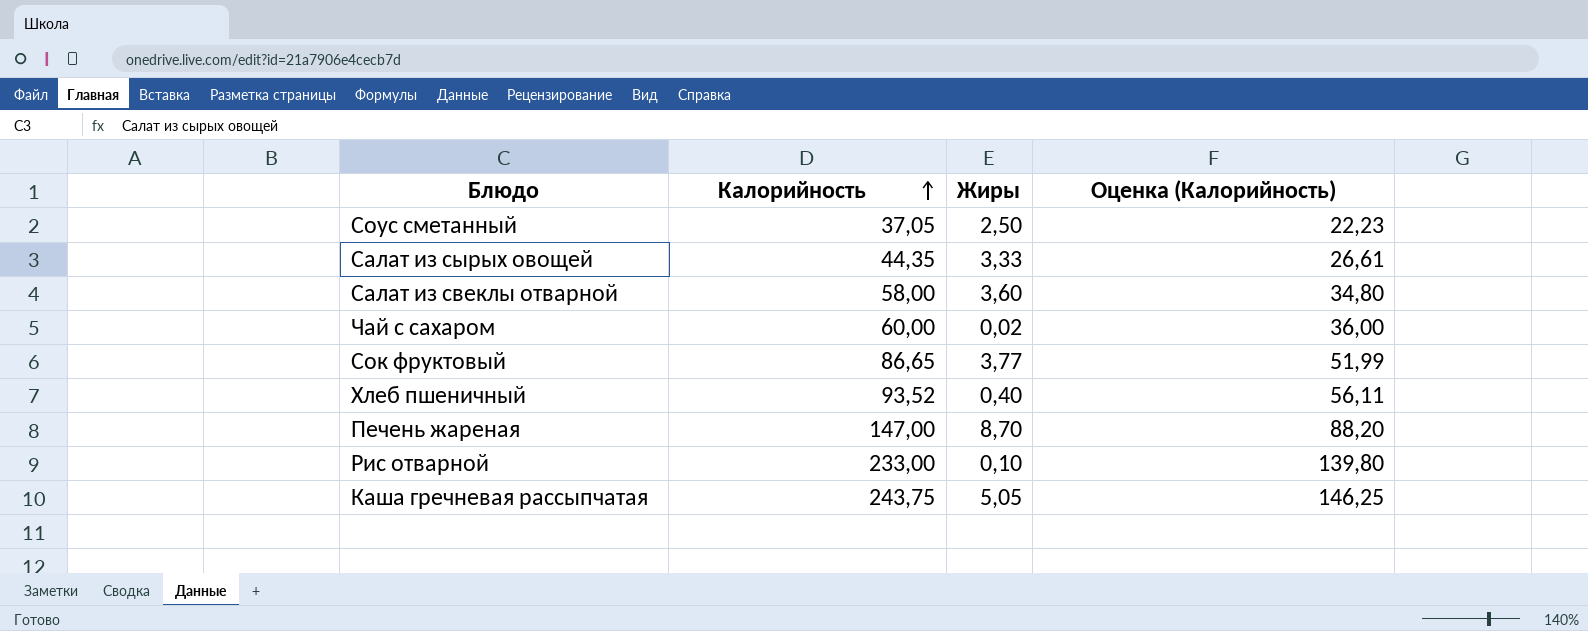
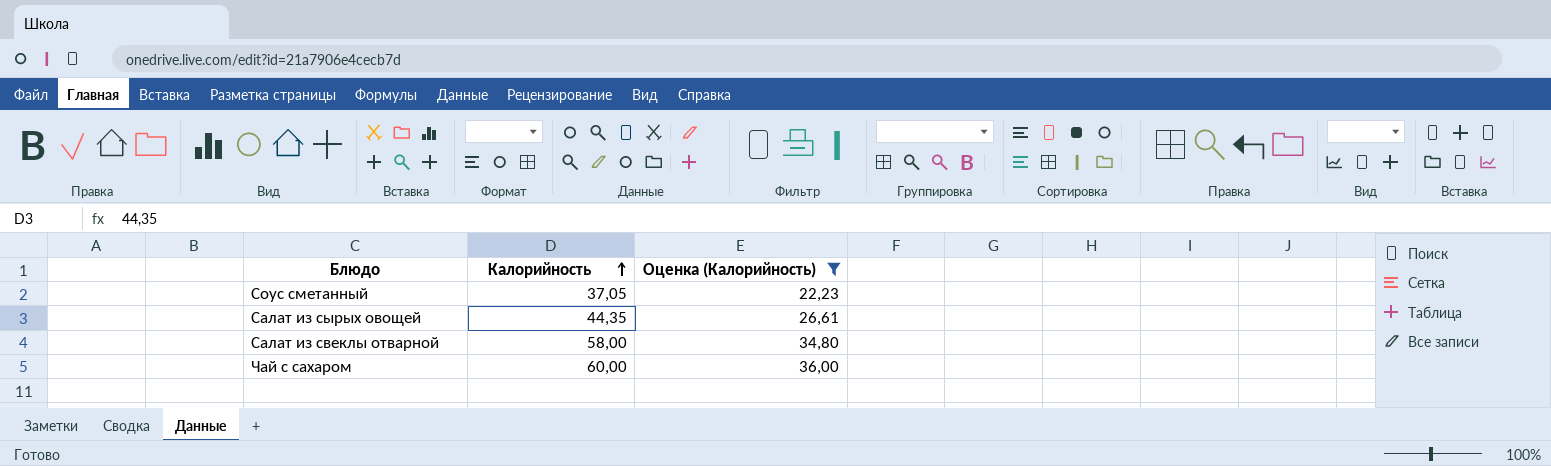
filter: none -> Оценка (Калорийность) <= 36,00
column Жиры | position: 3 -> none

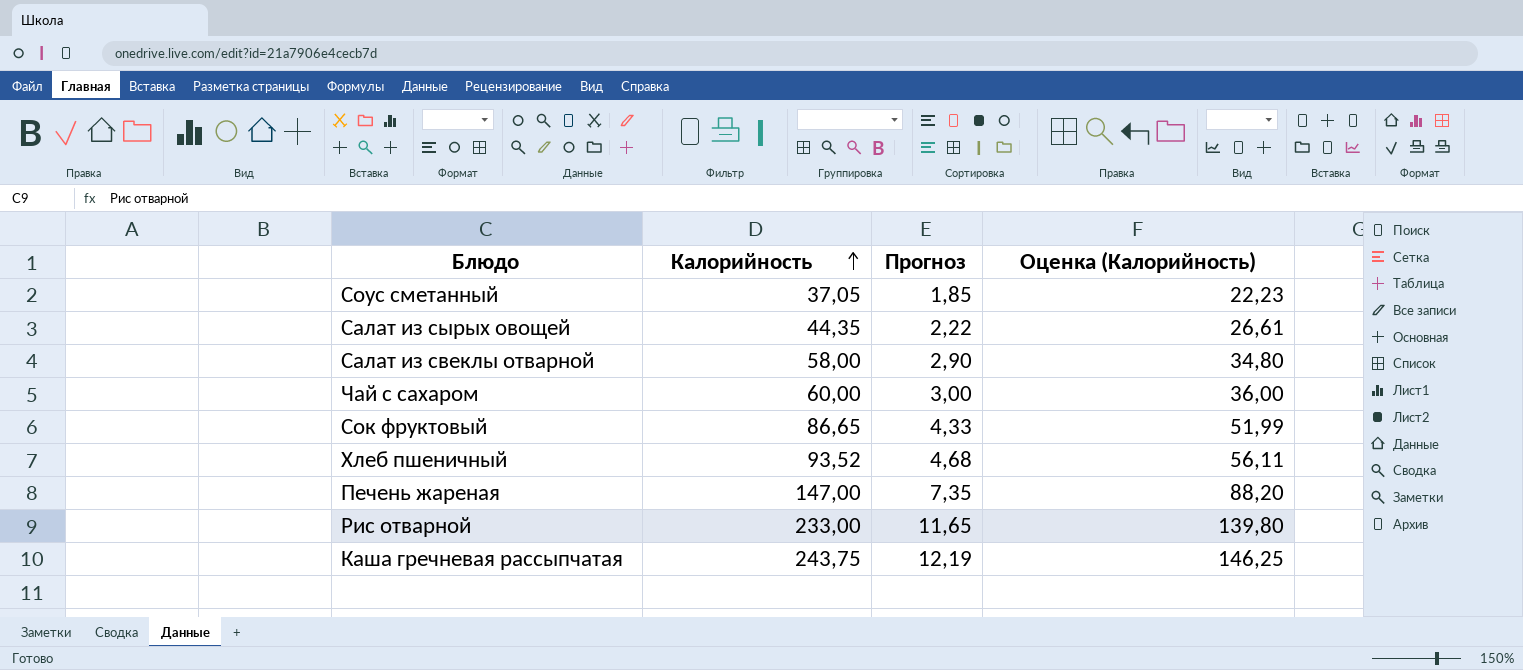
filter: Оценка (Калорийность) <= 36,00 -> none
column Прогноз | formula: none -> [Калорийность] * 0,05

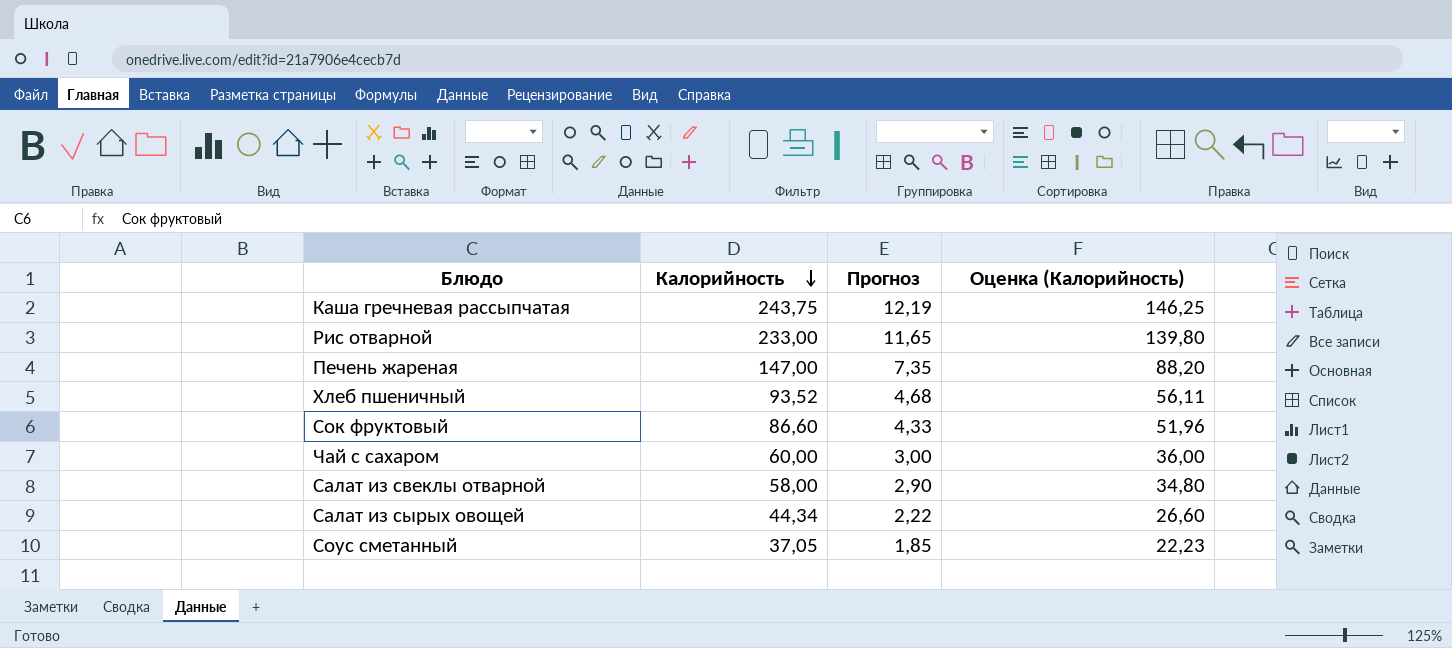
row order: Калорийность ascending -> Калорийность descending
Сок фруктовый | Калорийность: 86,65 -> 86,60
Сок фруктовый | Оценка (Калорийность): 51,99 -> 51,96
Салат из сырых овощей | Калорийность: 44,35 -> 44,34
Салат из сырых овощей | Оценка (Калорийность): 26,61 -> 26,60

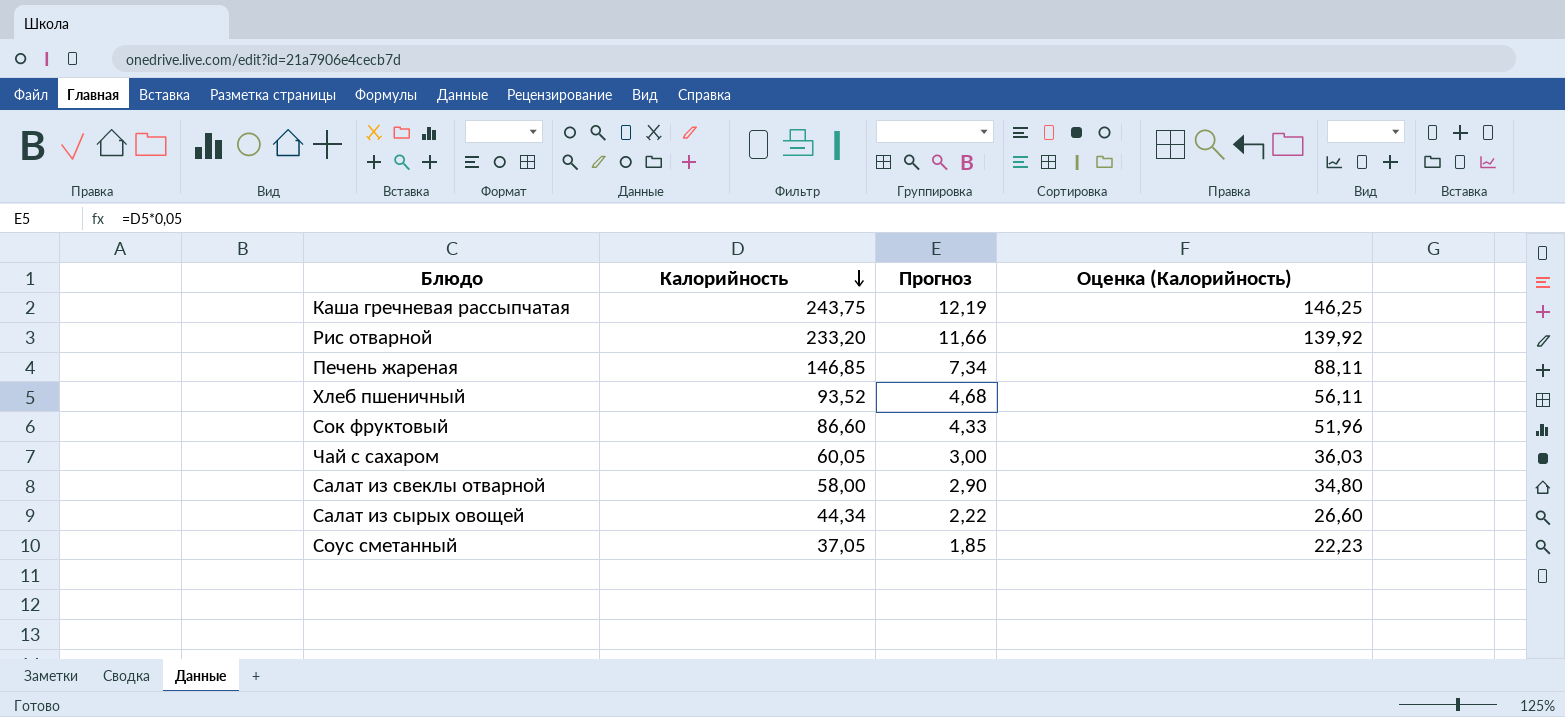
Рис отварной | Калорийность: 233,00 -> 233,20
Рис отварной | Прогноз: 11,65 -> 11,66
Рис отварной | Оценка (Калорийность): 139,80 -> 139,92
Печень жареная | Калорийность: 147,00 -> 146,85
Печень жареная | Прогноз: 7,35 -> 7,34
Печень жареная | Оценка (Калорийность): 88,20 -> 88,11
Чай с сахаром | Калорийность: 60,00 -> 60,05
Чай с сахаром | Оценка (Калорийность): 36,00 -> 36,03

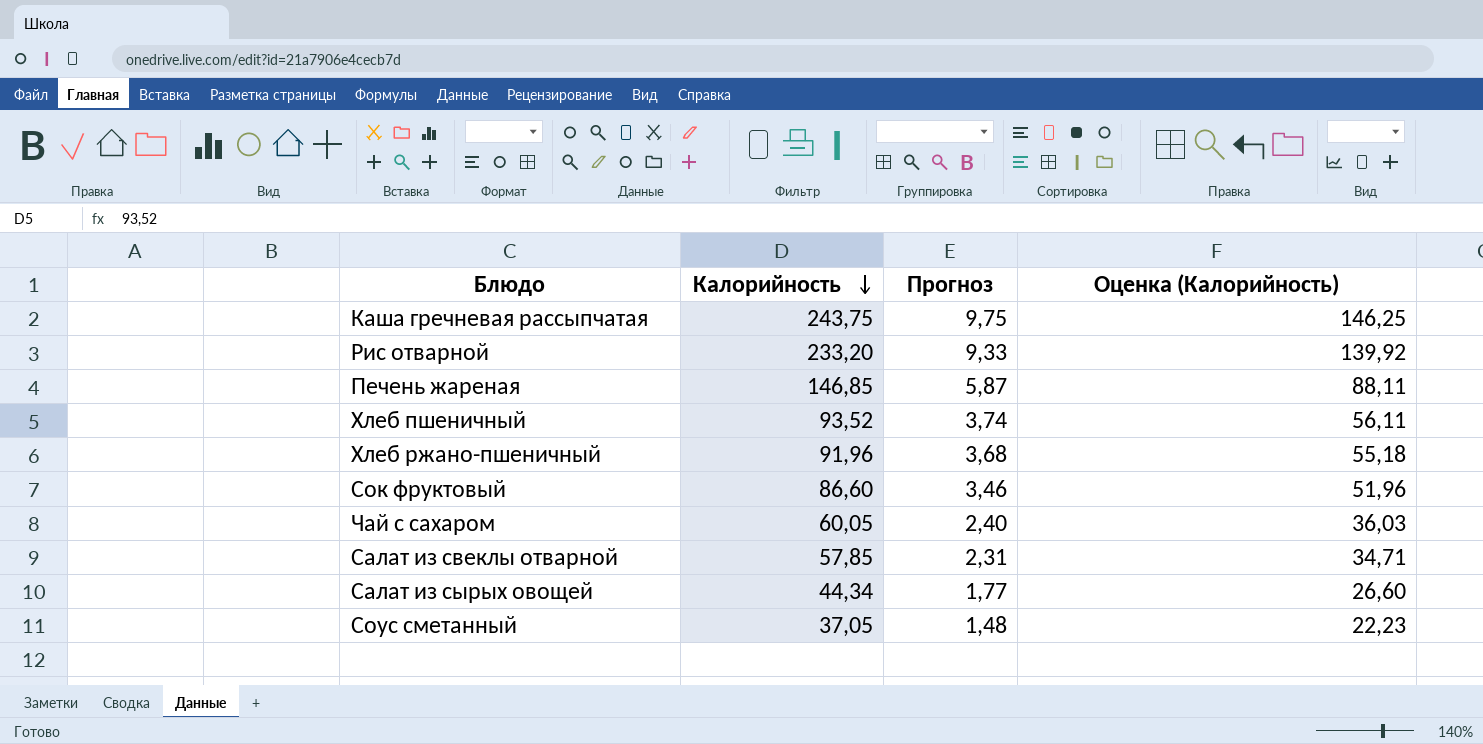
column Прогноз | formula: [Калорийность] * 0,05 -> [Калорийность] * 0,04
row Хлеб ржано-пшеничный: none -> 91,96 | 3,68 | 55,18
Салат из свеклы отварной | Калорийность: 58,00 -> 57,85
Салат из свеклы отварной | Оценка (Калорийность): 34,80 -> 34,71

